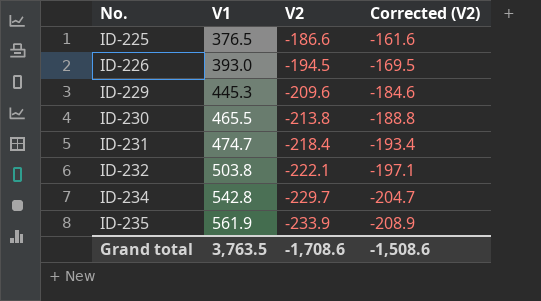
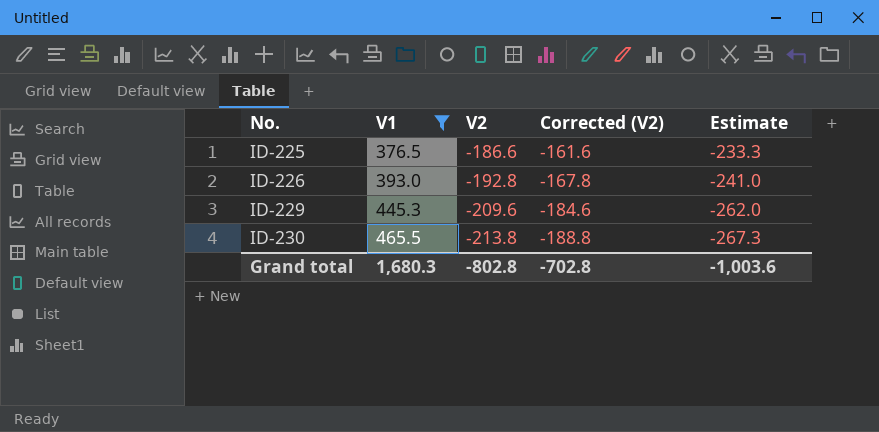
filter: none -> V1 <= 465.5
column Estimate | formula: none -> [V2] * 1.25
ID-226 | V2: -194.5 -> -192.8
ID-226 | Corrected (V2): -169.5 -> -167.8
Grand total | V1: 3,763.5 -> 1,680.3
Grand total | V2: -1,708.6 -> -802.8
Grand total | Corrected (V2): -1,508.6 -> -702.8

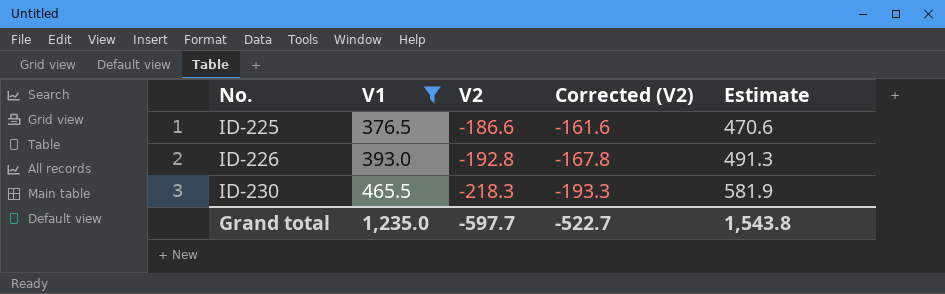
column Estimate | formula: [V2] * 1.25 -> [V1] * 1.25
row ID-229: 445.3 | -209.6 | -184.6 | -262.0 -> none
ID-230 | V2: -213.8 -> -218.3
ID-230 | Corrected (V2): -188.8 -> -193.3
Grand total | V1: 1,680.3 -> 1,235.0
Grand total | V2: -802.8 -> -597.7
Grand total | Corrected (V2): -702.8 -> -522.7
Grand total | Estimate: -1,003.6 -> 1,543.8

